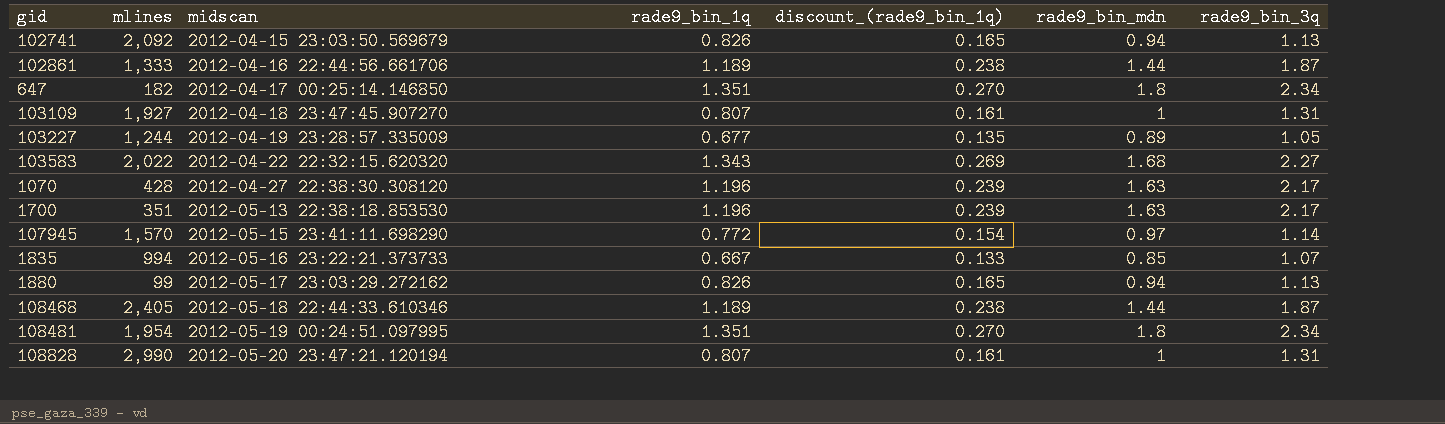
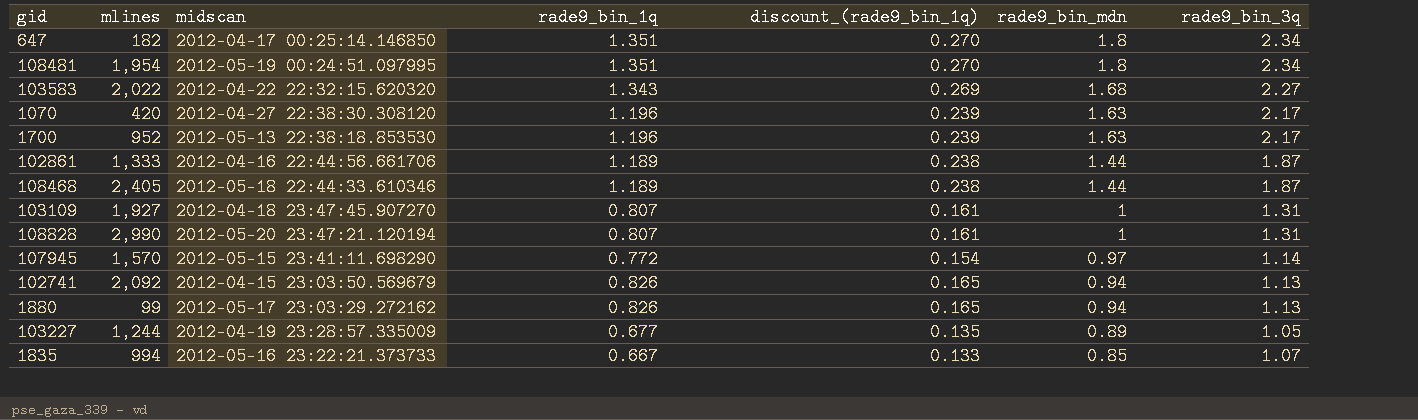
row order: midscan ascending -> rade9_bin_mdn descending
1070 | mlines: 428 -> 420
1700 | mlines: 351 -> 952

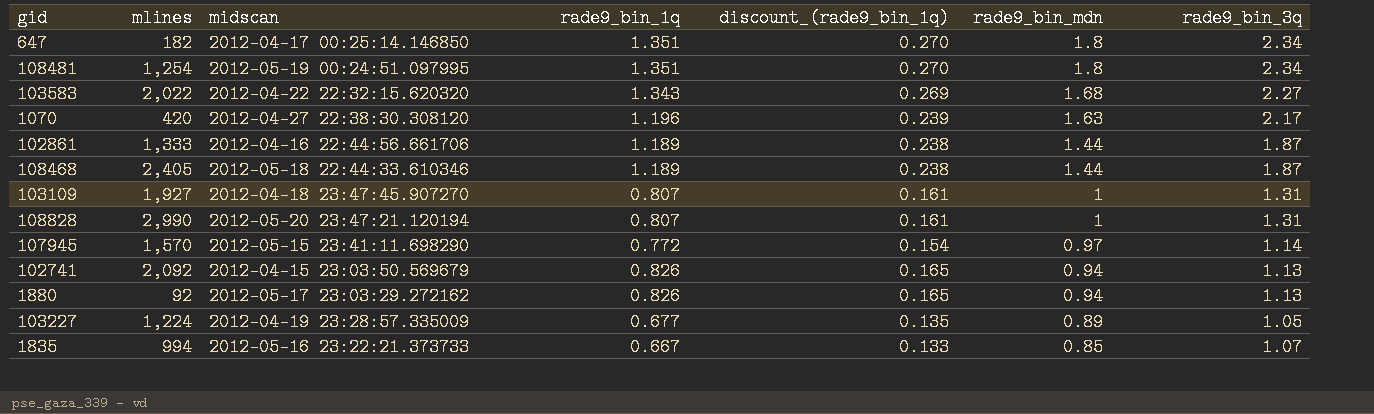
row 1700: 952 | 2012-05-13 22:38:18.853530 | 1.196 | 0.239 | 1.63 | 2.17 -> none
108481 | mlines: 1,954 -> 1,254
1880 | mlines: 99 -> 92
103227 | mlines: 1,244 -> 1,224

